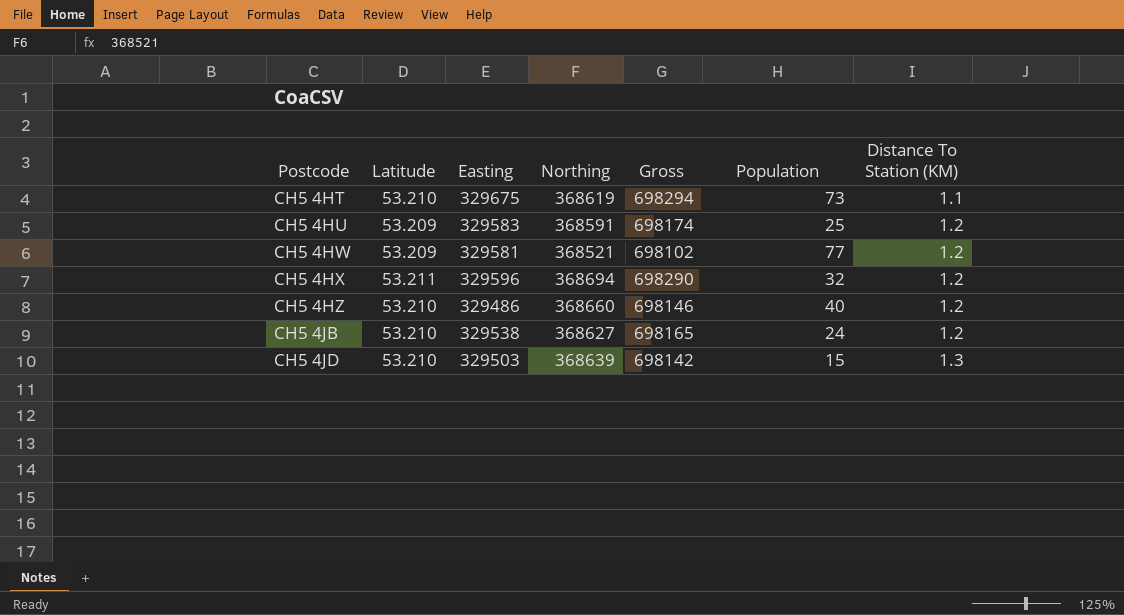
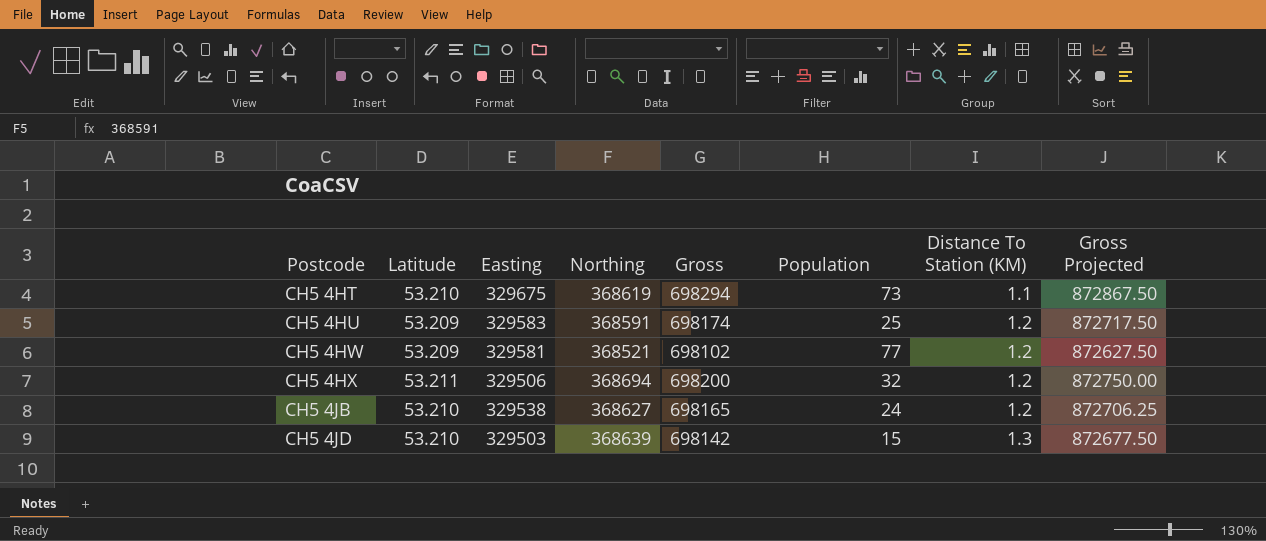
column Gross Projected | formula: none -> [Gross] * 1.25
row CH5 4HZ: 53.210 | 329486 | 368660 | 698146 | 40 | 1.2 -> none
CH5 4HX | Easting: 329596 -> 329506
CH5 4HX | Gross: 698290 -> 698200

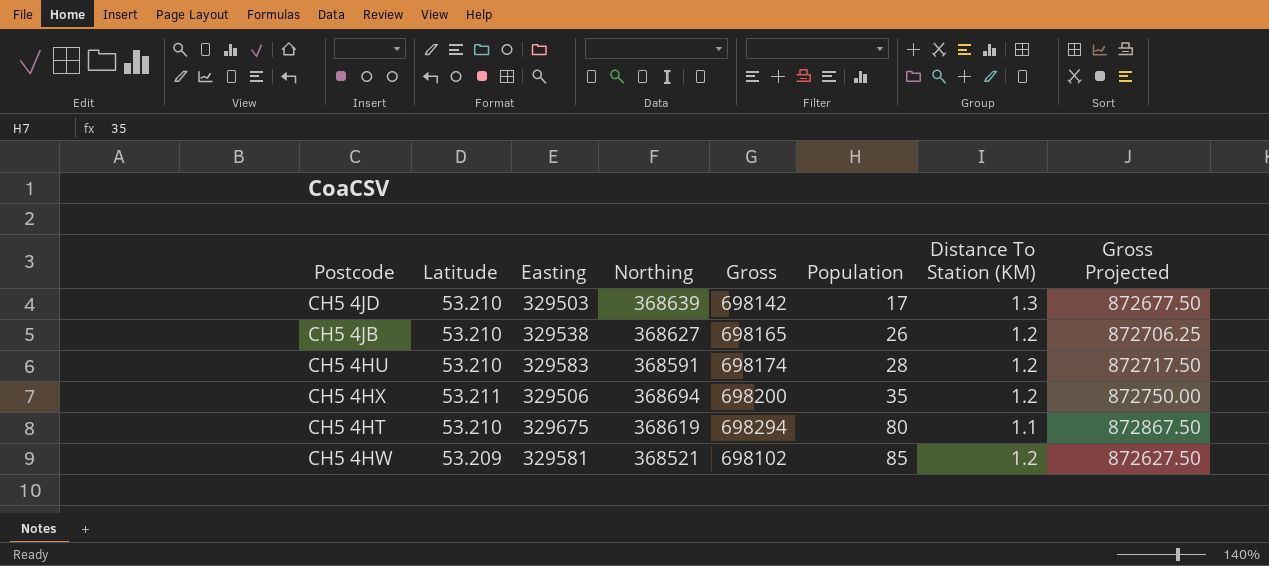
row order: Postcode ascending -> Population ascending
CH5 4JD | Population: 15 -> 17
CH5 4JB | Population: 24 -> 26
CH5 4HU | Latitude: 53.209 -> 53.210
CH5 4HU | Population: 25 -> 28
CH5 4HX | Population: 32 -> 35
CH5 4HT | Population: 73 -> 80
CH5 4HW | Population: 77 -> 85

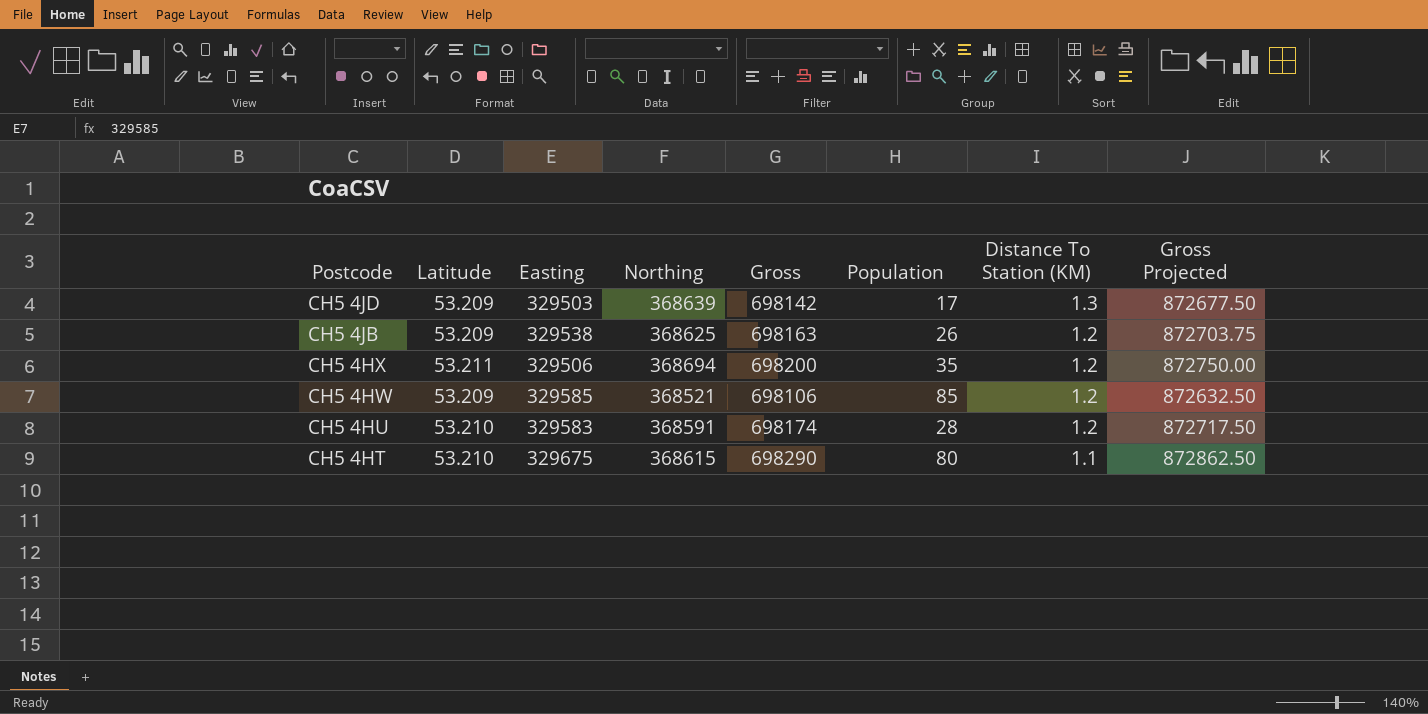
row order: Population ascending -> Postcode descending
CH5 4JD | Latitude: 53.210 -> 53.209
CH5 4JB | Latitude: 53.210 -> 53.209
CH5 4JB | Northing: 368627 -> 368625
CH5 4JB | Gross: 698165 -> 698163
CH5 4JB | Gross Projected: 872706.25 -> 872703.75
CH5 4HW | Easting: 329581 -> 329585
CH5 4HW | Gross: 698102 -> 698106
CH5 4HW | Gross Projected: 872627.50 -> 872632.50
CH5 4HT | Northing: 368619 -> 368615
CH5 4HT | Gross: 698294 -> 698290
CH5 4HT | Gross Projected: 872867.50 -> 872862.50

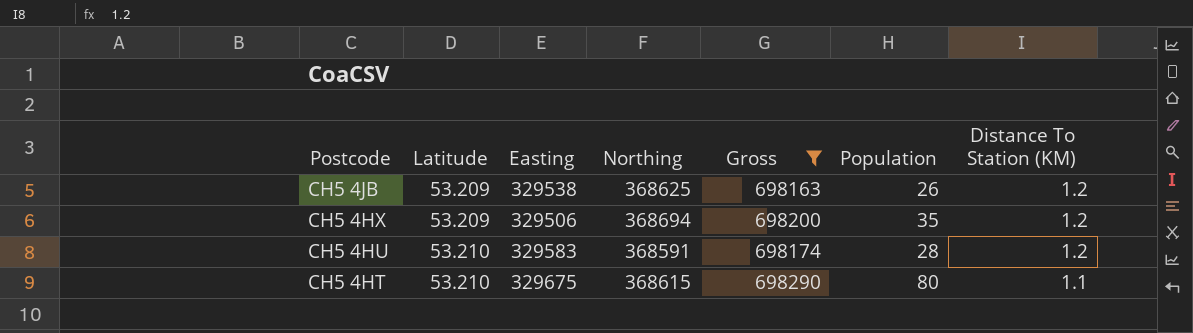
filter: none -> Gross >= 698163
column Gross Projected | formula: [Gross] * 1.25 -> none
CH5 4HX | Latitude: 53.211 -> 53.209

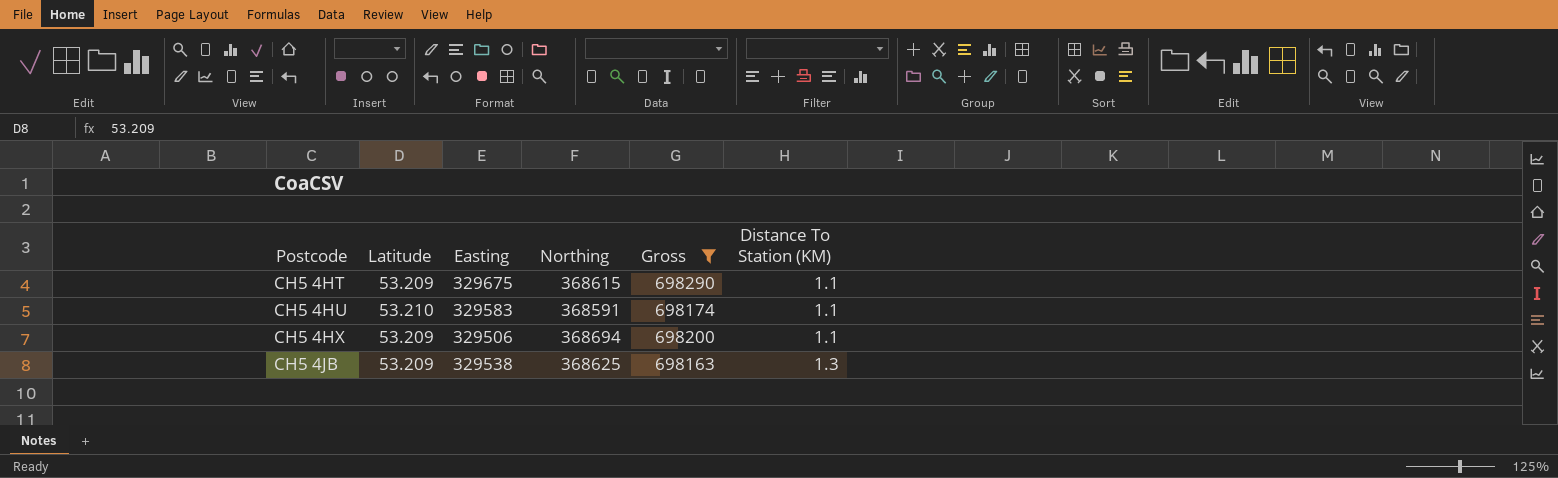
row order: Postcode descending -> Postcode ascending
column Population | position: 6 -> none
CH5 4HT | Latitude: 53.210 -> 53.209
CH5 4HU | Distance To Station (KM): 1.2 -> 1.1
CH5 4HX | Distance To Station (KM): 1.2 -> 1.1
CH5 4JB | Distance To Station (KM): 1.2 -> 1.3

